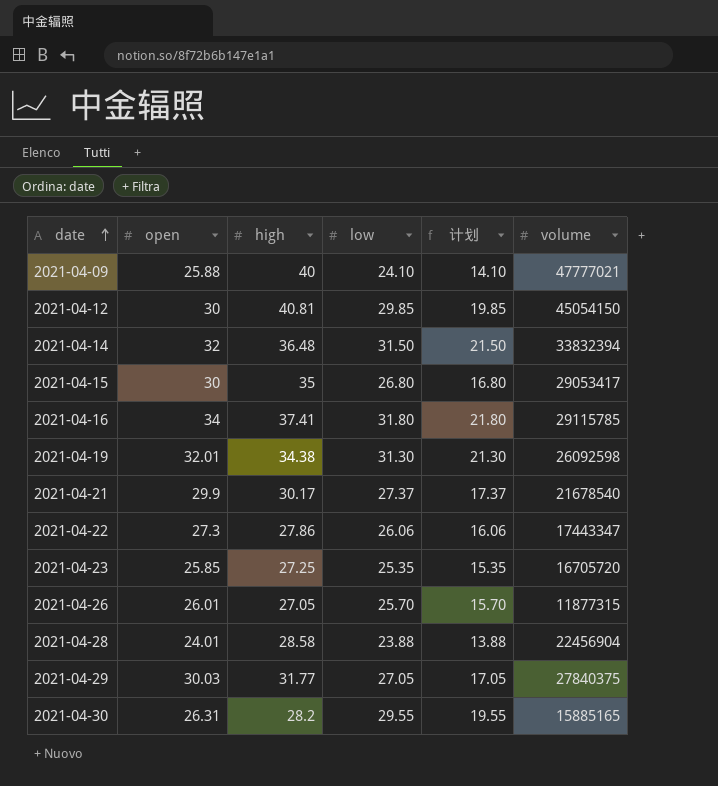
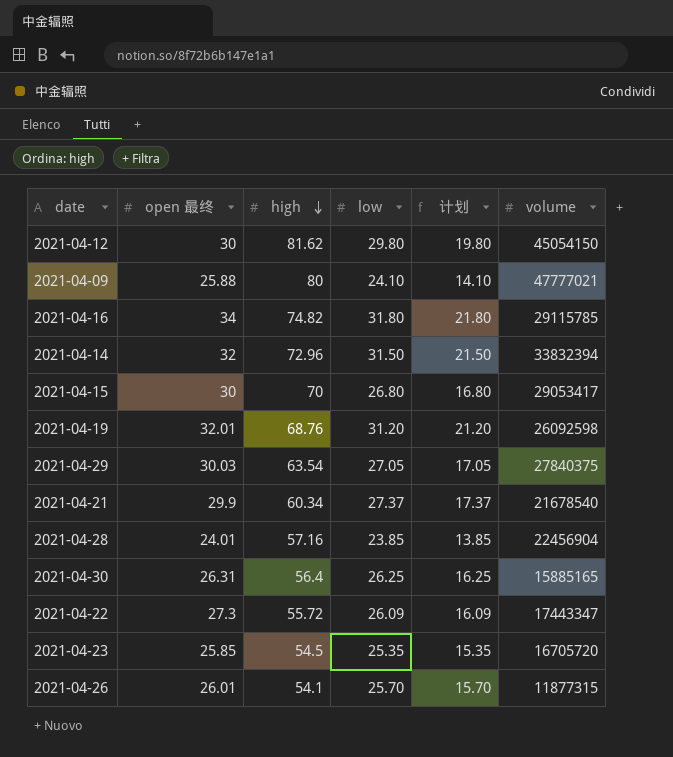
row order: date ascending -> high descending
column name: open -> open 最终
2021-04-12 | high: 40.81 -> 81.62
2021-04-12 | low: 29.85 -> 29.80
2021-04-12 | 计划: 19.85 -> 19.80
2021-04-09 | high: 40 -> 80
2021-04-16 | high: 37.41 -> 74.82
2021-04-14 | high: 36.48 -> 72.96
2021-04-15 | high: 35 -> 70
2021-04-19 | high: 34.38 -> 68.76
2021-04-19 | low: 31.30 -> 31.20
2021-04-19 | 计划: 21.30 -> 21.20
2021-04-29 | high: 31.77 -> 63.54
2021-04-21 | high: 30.17 -> 60.34
2021-04-28 | high: 28.58 -> 57.16
2021-04-28 | low: 23.88 -> 23.85
2021-04-28 | 计划: 13.88 -> 13.85
2021-04-30 | high: 28.2 -> 56.4
2021-04-30 | low: 29.55 -> 26.25
2021-04-30 | 计划: 19.55 -> 16.25
2021-04-22 | high: 27.86 -> 55.72
2021-04-22 | low: 26.06 -> 26.09
2021-04-22 | 计划: 16.06 -> 16.09
2021-04-23 | high: 27.25 -> 54.5
2021-04-26 | high: 27.05 -> 54.1

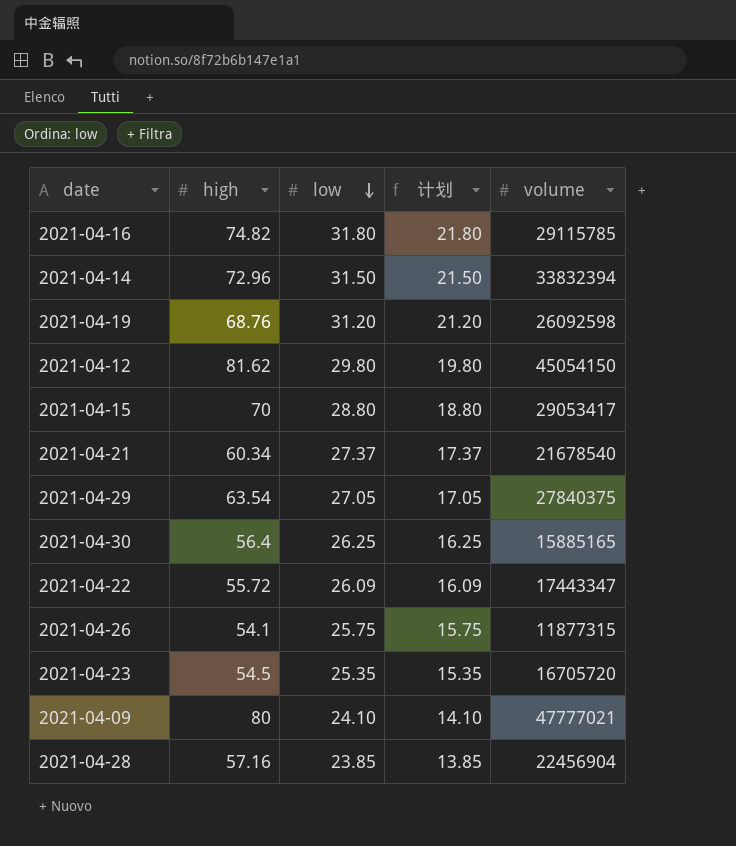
row order: high descending -> low descending
column open 最终 | position: 2 -> none
2021-04-15 | low: 26.80 -> 28.80
2021-04-15 | 计划: 16.80 -> 18.80
2021-04-26 | low: 25.70 -> 25.75
2021-04-26 | 计划: 15.70 -> 15.75

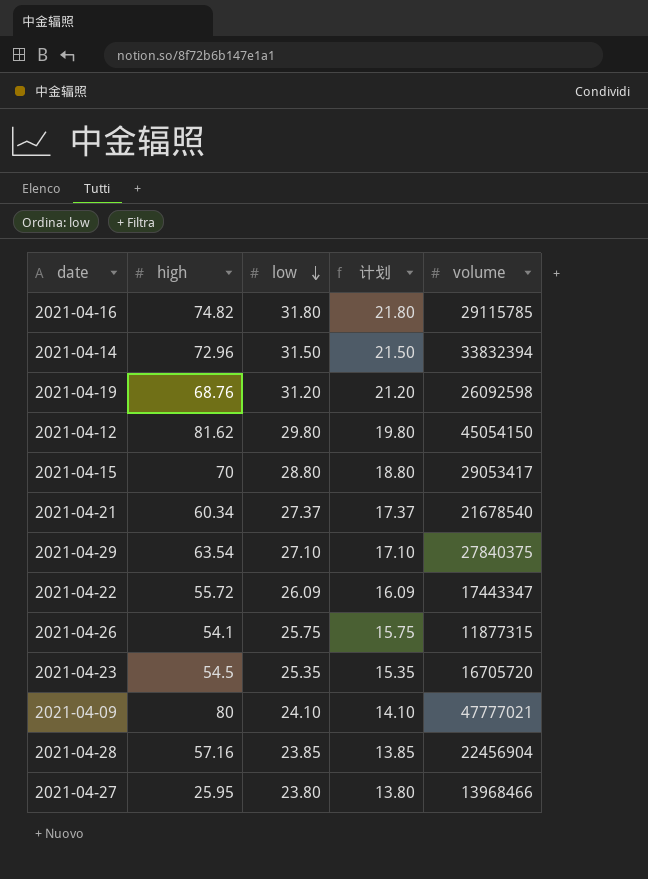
row 2021-04-30: 56.4 | 26.25 | 16.25 | 15885165 -> none
2021-04-29 | low: 27.05 -> 27.10
2021-04-29 | 计划: 17.05 -> 17.10
row 2021-04-27: none -> 25.95 | 23.80 | 13.80 | 13968466

